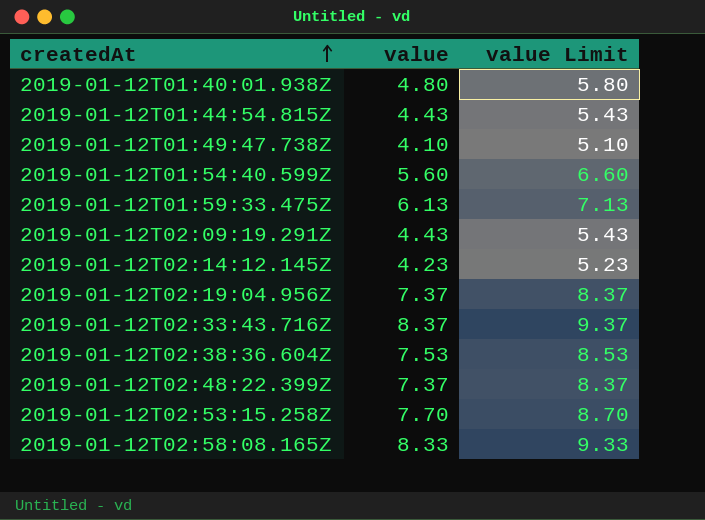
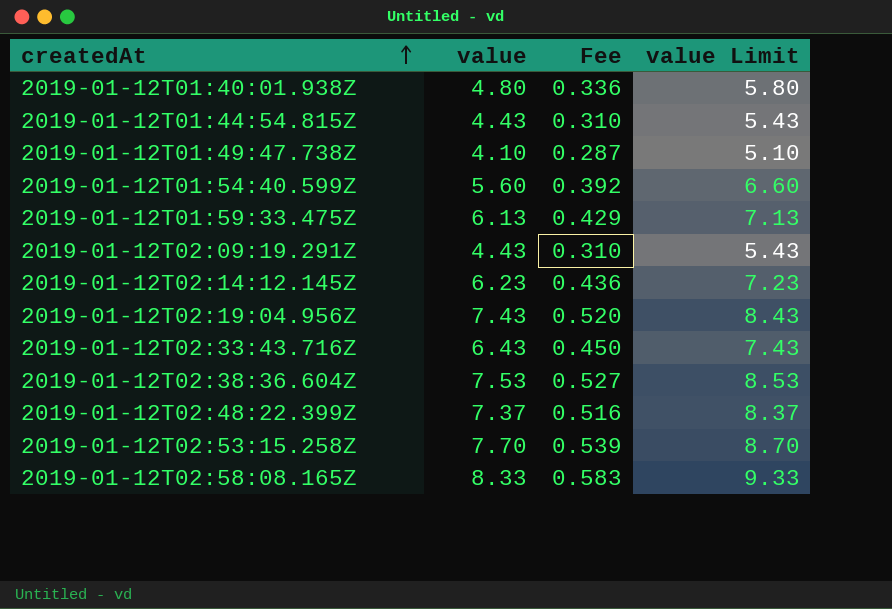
column Fee | formula: none -> [value] * 0.07
2019-01-12T02:14:12.145Z | value: 4.23 -> 6.23
2019-01-12T02:14:12.145Z | value Limit: 5.23 -> 7.23
2019-01-12T02:19:04.956Z | value: 7.37 -> 7.43
2019-01-12T02:19:04.956Z | value Limit: 8.37 -> 8.43
2019-01-12T02:33:43.716Z | value: 8.37 -> 6.43
2019-01-12T02:33:43.716Z | value Limit: 9.37 -> 7.43

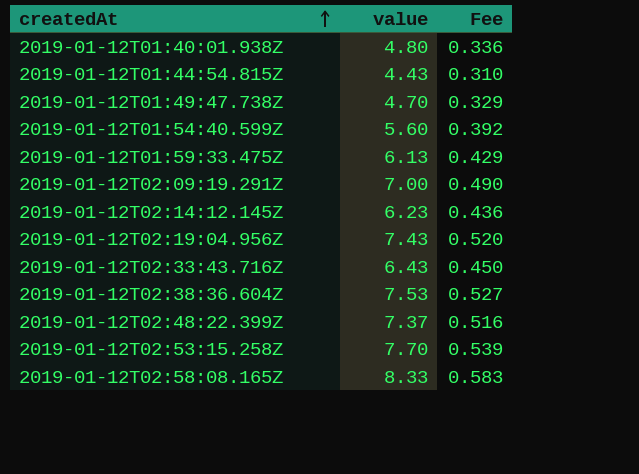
column value Limit | formula: [value] + 1 -> none
2019-01-12T01:49:47.738Z | value: 4.10 -> 4.70
2019-01-12T01:49:47.738Z | Fee: 0.287 -> 0.329
2019-01-12T02:09:19.291Z | value: 4.43 -> 7.00
2019-01-12T02:09:19.291Z | Fee: 0.310 -> 0.490

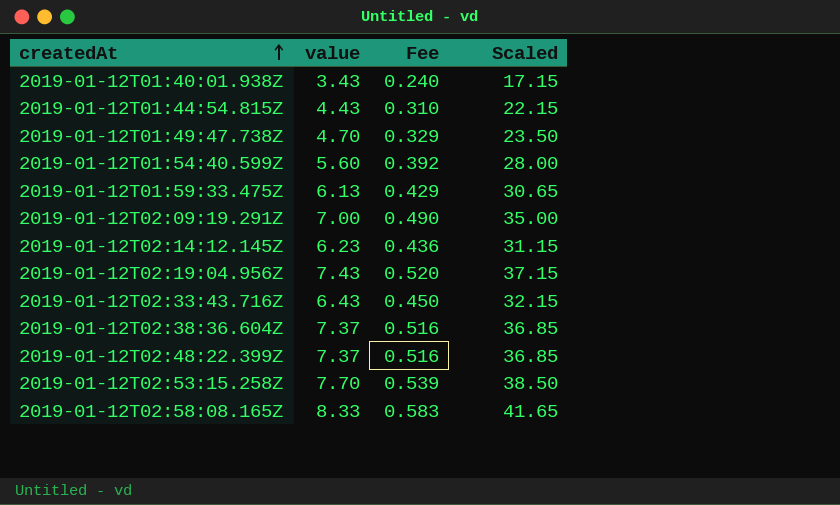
column Scaled | formula: none -> [value] * 5
2019-01-12T01:40:01.938Z | value: 4.80 -> 3.43
2019-01-12T01:40:01.938Z | Fee: 0.336 -> 0.240
2019-01-12T02:38:36.604Z | value: 7.53 -> 7.37
2019-01-12T02:38:36.604Z | Fee: 0.527 -> 0.516

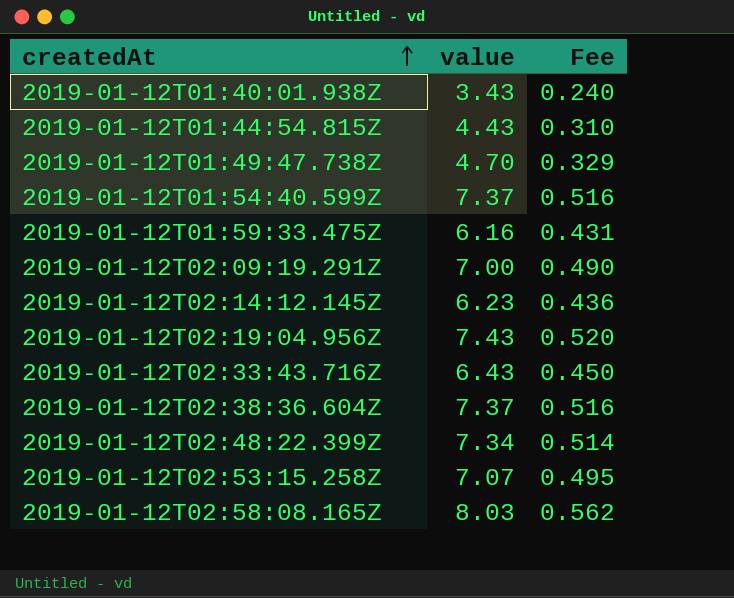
column Scaled | formula: [value] * 5 -> none
2019-01-12T01:54:40.599Z | value: 5.60 -> 7.37
2019-01-12T01:54:40.599Z | Fee: 0.392 -> 0.516
2019-01-12T01:59:33.475Z | value: 6.13 -> 6.16
2019-01-12T01:59:33.475Z | Fee: 0.429 -> 0.431
2019-01-12T02:48:22.399Z | value: 7.37 -> 7.34
2019-01-12T02:48:22.399Z | Fee: 0.516 -> 0.514
2019-01-12T02:53:15.258Z | value: 7.70 -> 7.07
2019-01-12T02:53:15.258Z | Fee: 0.539 -> 0.495
2019-01-12T02:58:08.165Z | value: 8.33 -> 8.03
2019-01-12T02:58:08.165Z | Fee: 0.583 -> 0.562

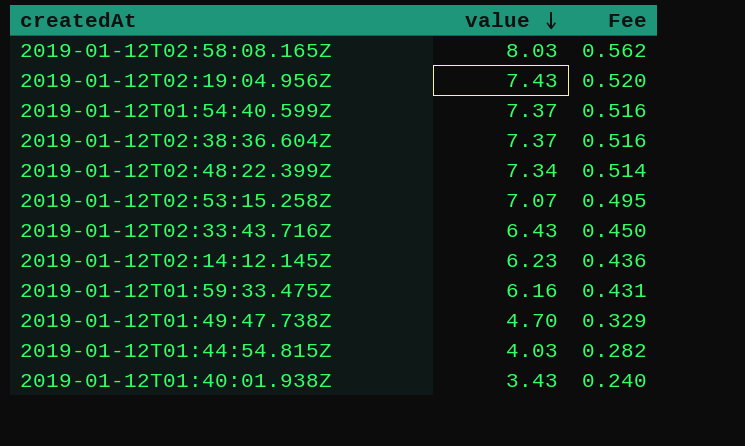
row order: createdAt ascending -> value descending
row 2019-01-12T02:09:19.291Z: 7.00 | 0.490 -> none
2019-01-12T01:44:54.815Z | value: 4.43 -> 4.03
2019-01-12T01:44:54.815Z | Fee: 0.310 -> 0.282

